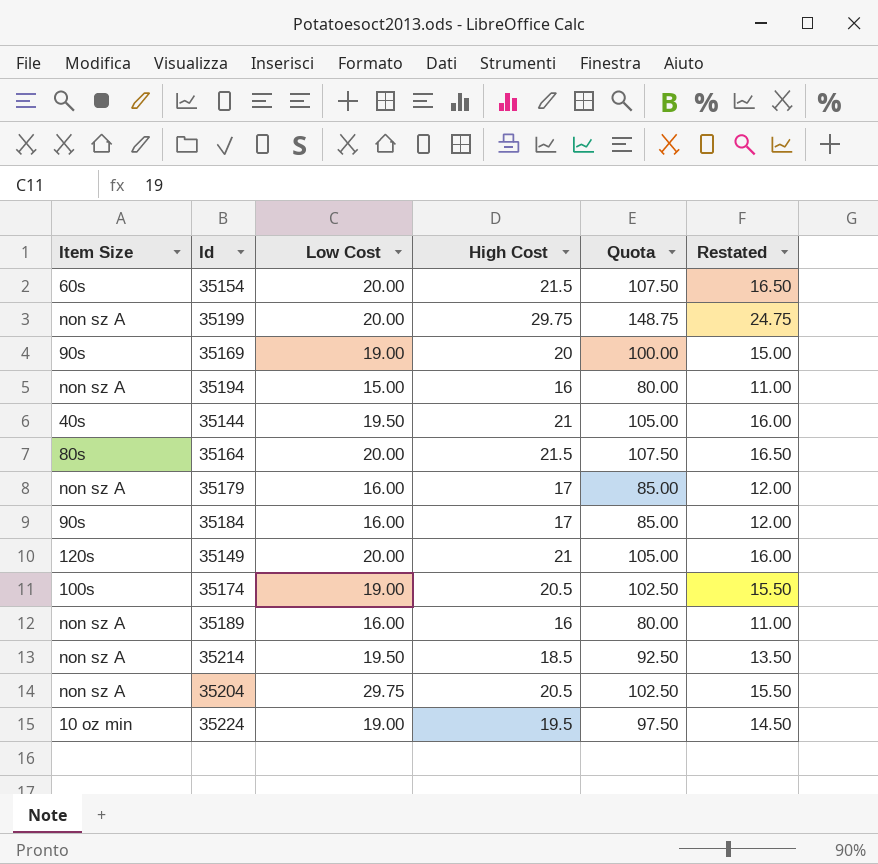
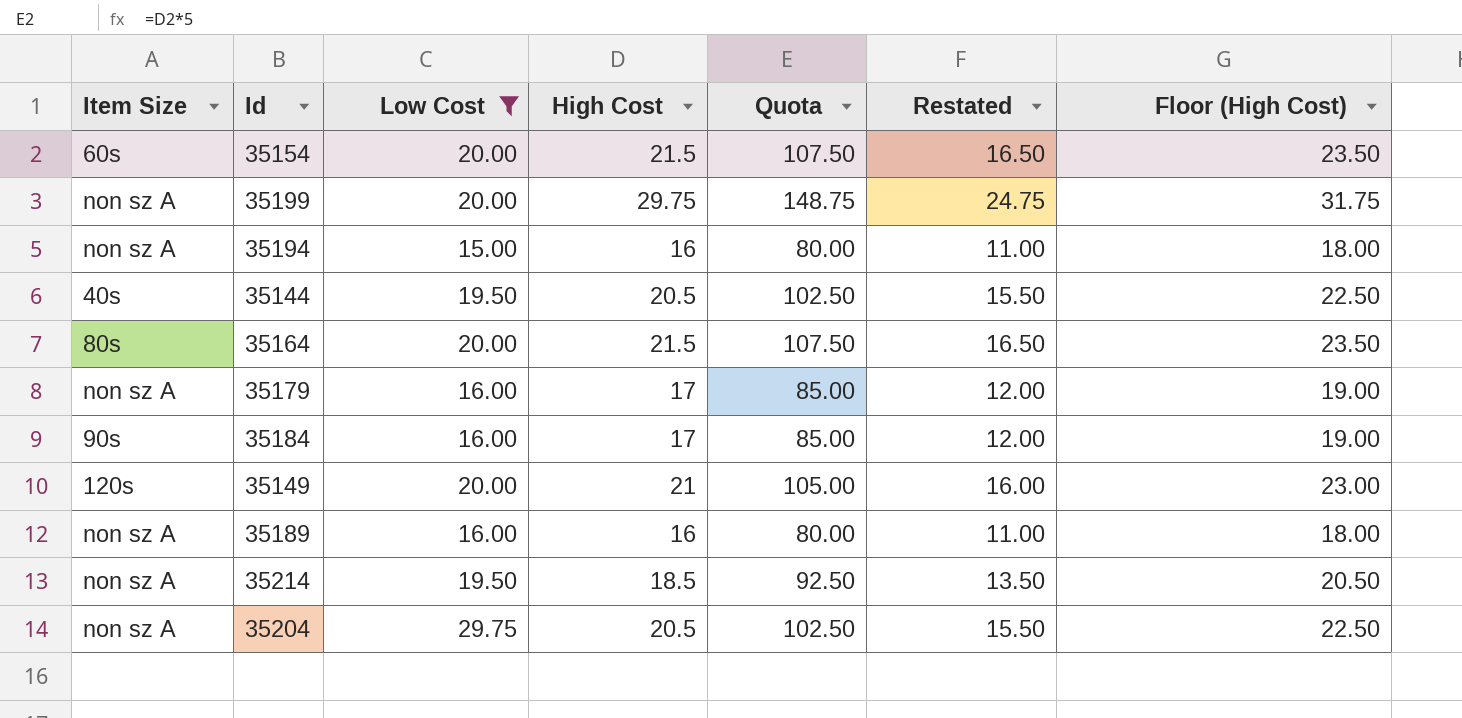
filter: none -> Low Cost != 19.00
column Floor (High Cost) | formula: none -> [High Cost] + 2
35144 | High Cost: 21 -> 20.5
35144 | Quota: 105.00 -> 102.50
35144 | Restated: 16.00 -> 15.50

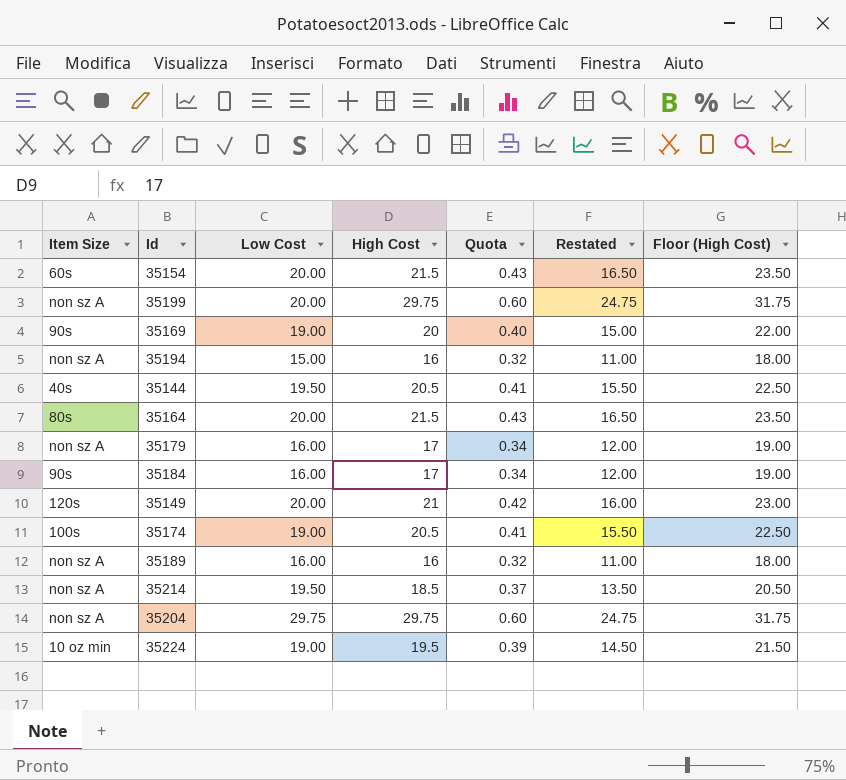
filter: Low Cost != 19.00 -> none
column Quota | formula: [High Cost] * 5 -> [High Cost] * 0.02
35204 | High Cost: 20.5 -> 29.75
35204 | Restated: 15.50 -> 24.75
35204 | Floor (High Cost): 22.50 -> 31.75

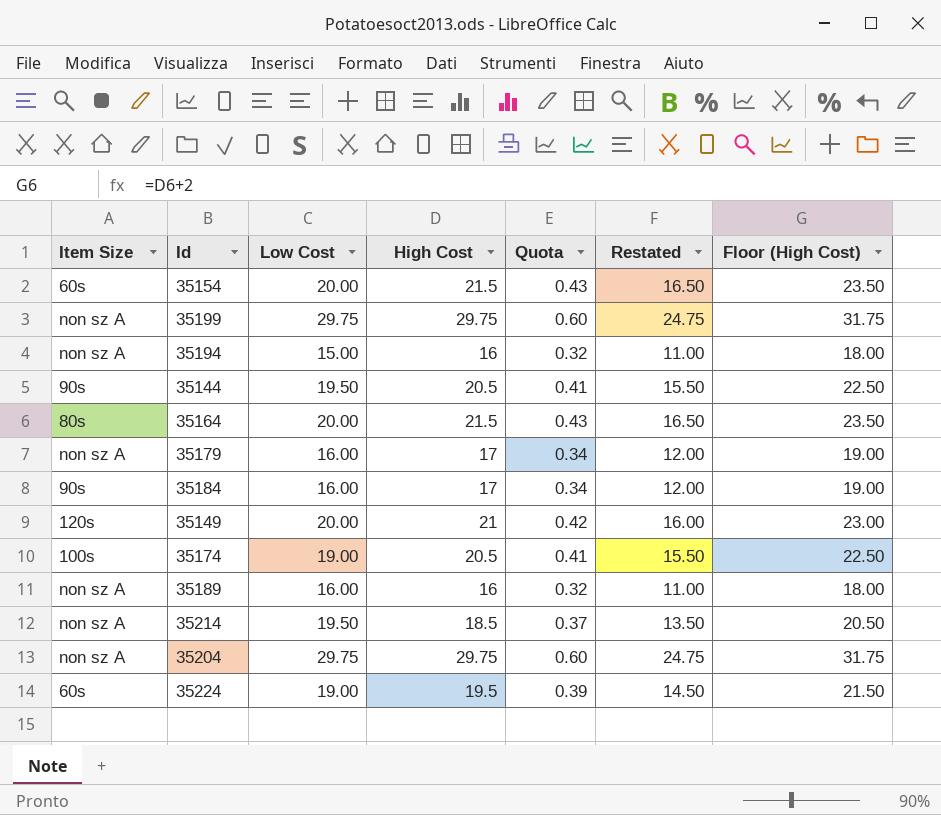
row 35169: 90s | 19.00 | 20 | 0.40 | 15.00 | 22.00 -> none
35199 | Low Cost: 20.00 -> 29.75
35144 | Item Size: 40s -> 90s
35224 | Item Size: 10 oz min -> 60s

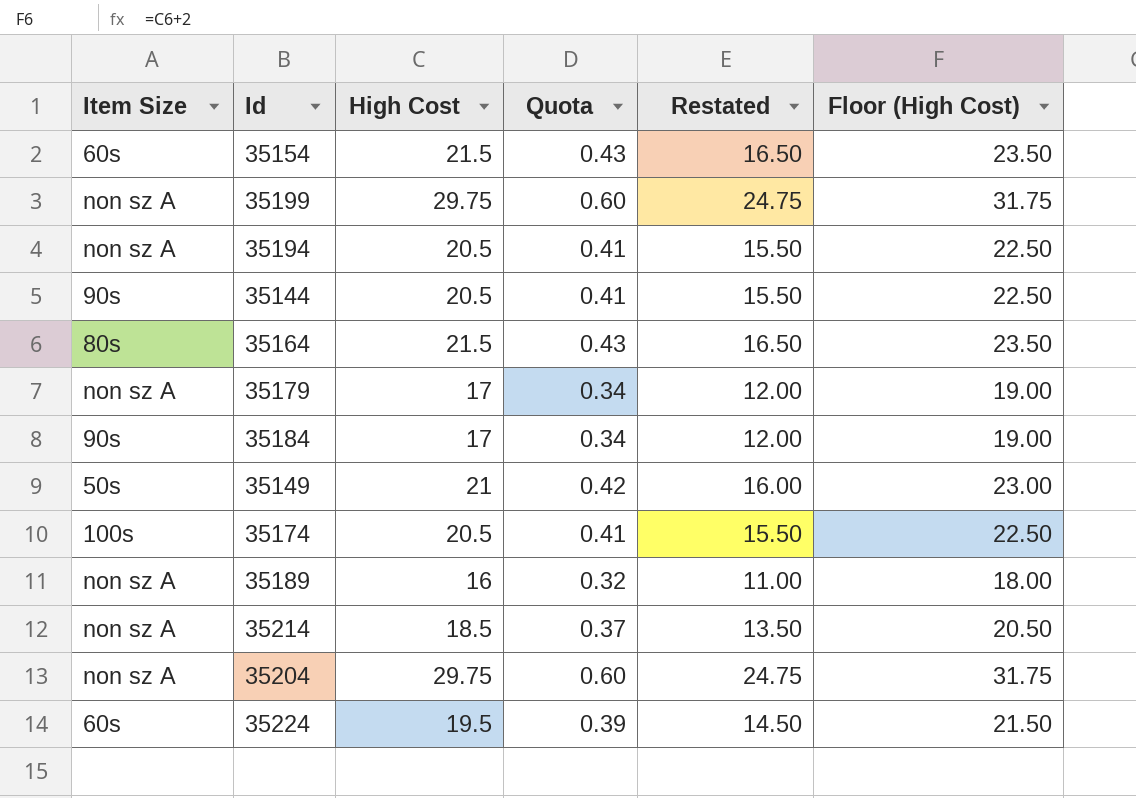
column Low Cost | position: 3 -> none
35194 | High Cost: 16 -> 20.5
35194 | Quota: 0.32 -> 0.41
35194 | Restated: 11.00 -> 15.50
35194 | Floor (High Cost): 18.00 -> 22.50
35149 | Item Size: 120s -> 50s

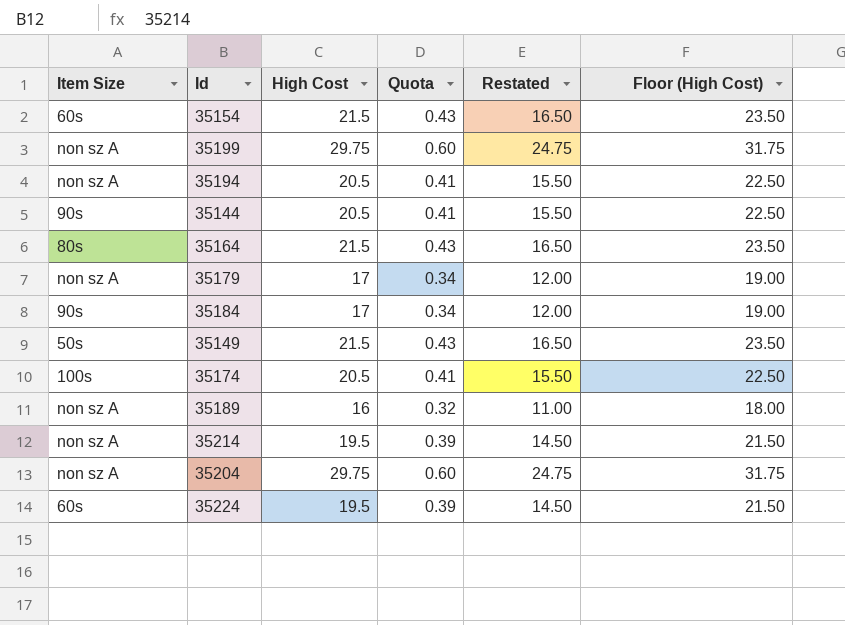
35149 | High Cost: 21 -> 21.5
35149 | Quota: 0.42 -> 0.43
35149 | Restated: 16.00 -> 16.50
35149 | Floor (High Cost): 23.00 -> 23.50
35214 | High Cost: 18.5 -> 19.5
35214 | Quota: 0.37 -> 0.39
35214 | Restated: 13.50 -> 14.50
35214 | Floor (High Cost): 20.50 -> 21.50

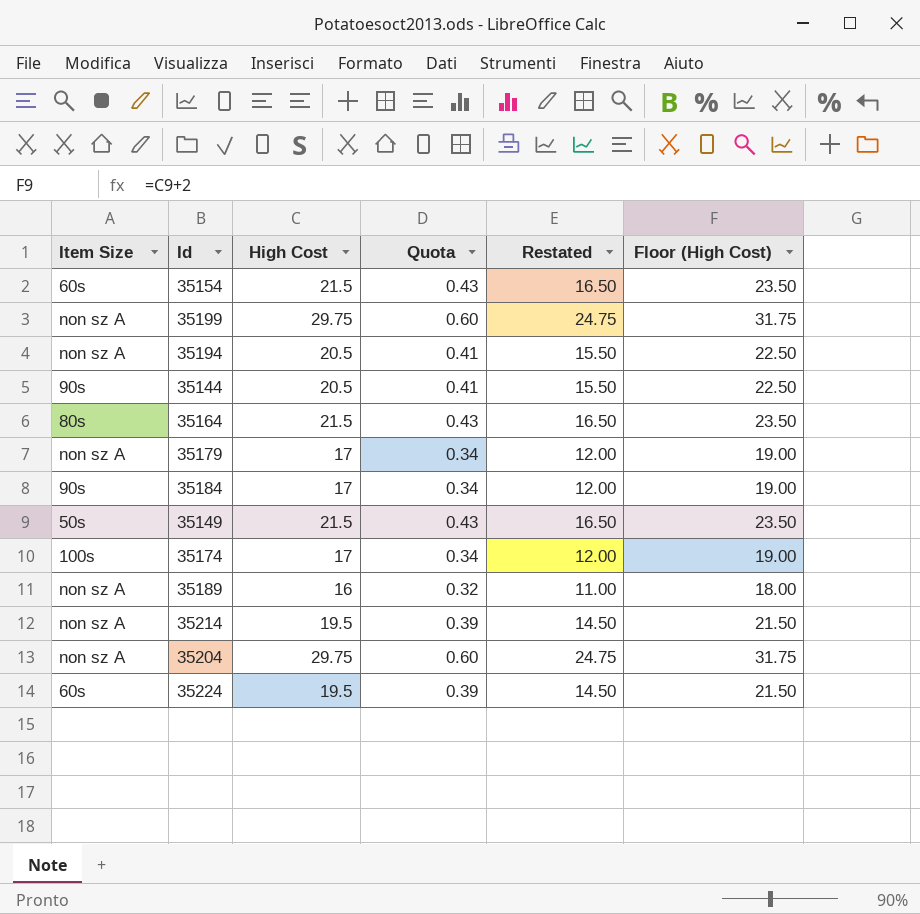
35174 | High Cost: 20.5 -> 17
35174 | Quota: 0.41 -> 0.34
35174 | Restated: 15.50 -> 12.00
35174 | Floor (High Cost): 22.50 -> 19.00

